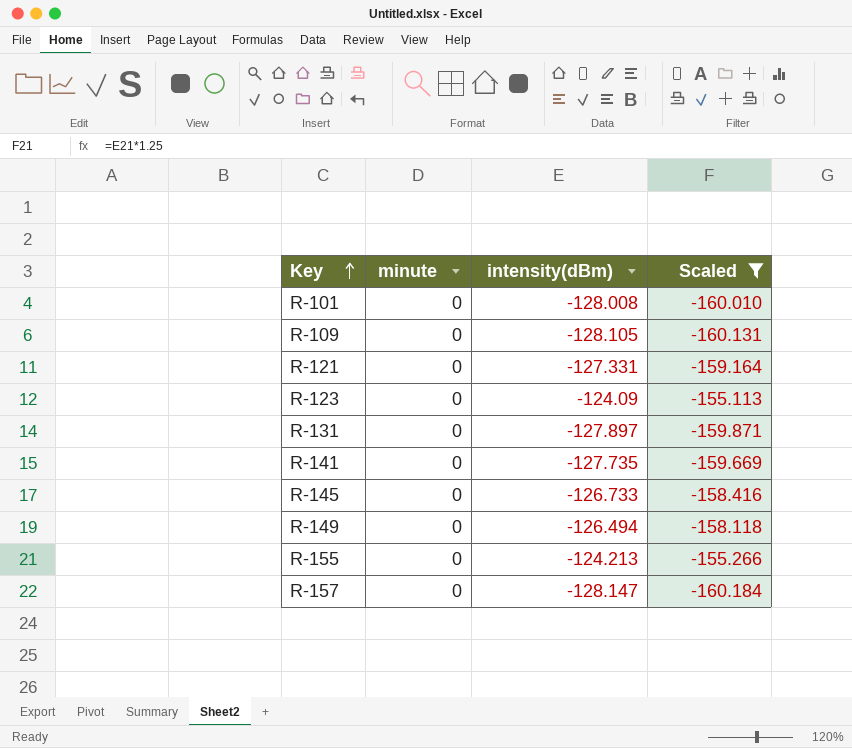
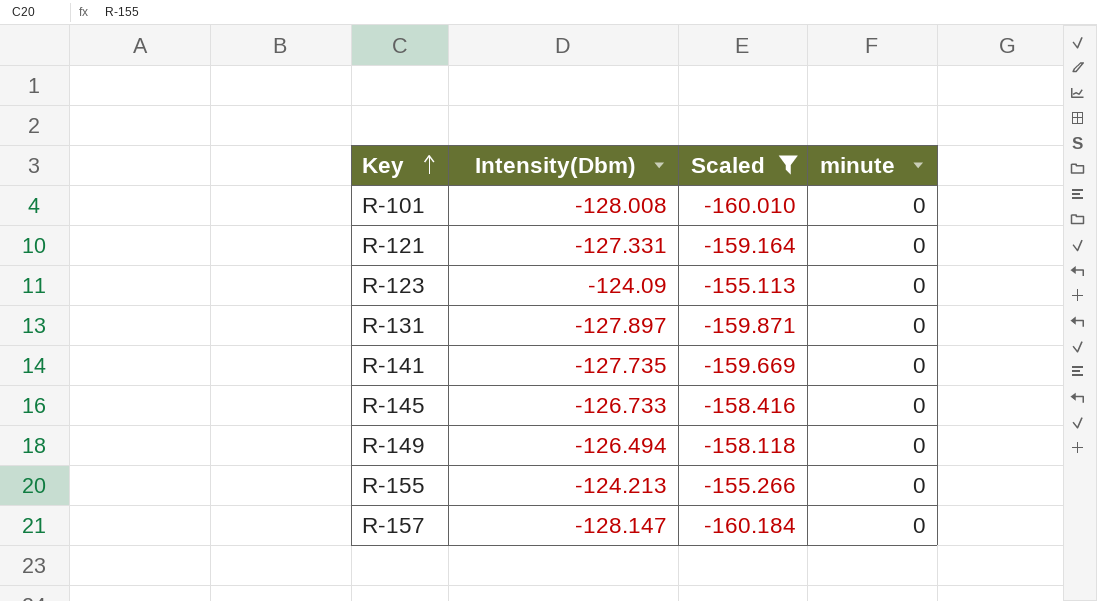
column name: intensity(dBm) -> Intensity(Dbm)
column minute | position: 2 -> 4
row R-109: 0 | -128.105 | -160.131 -> none

